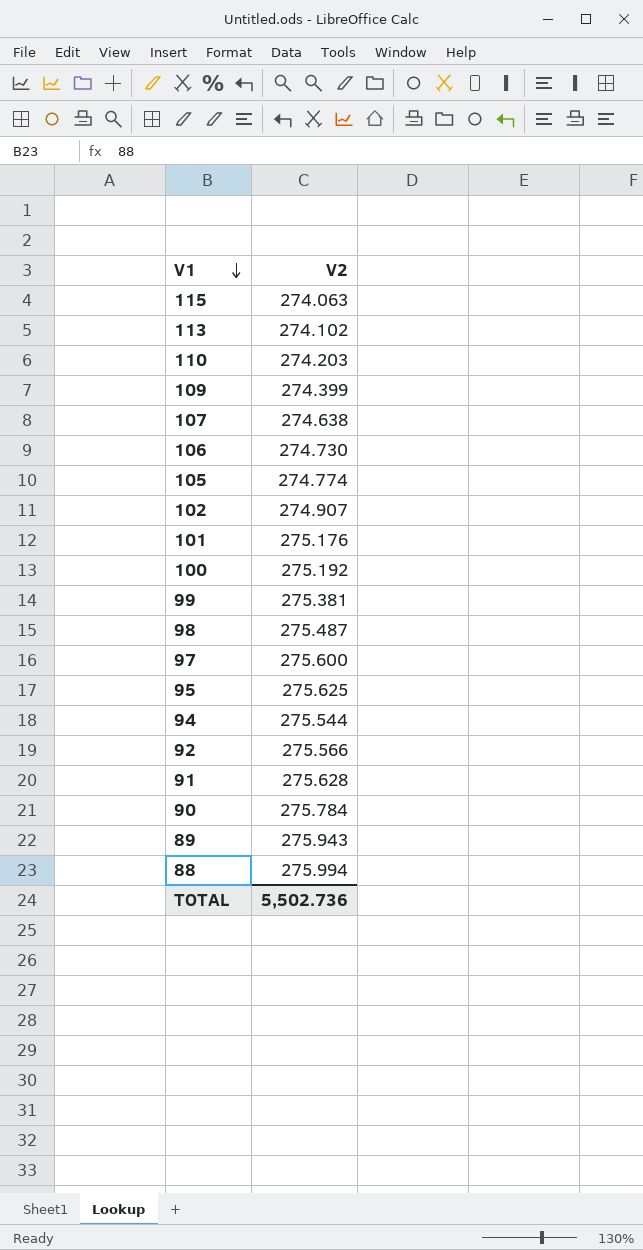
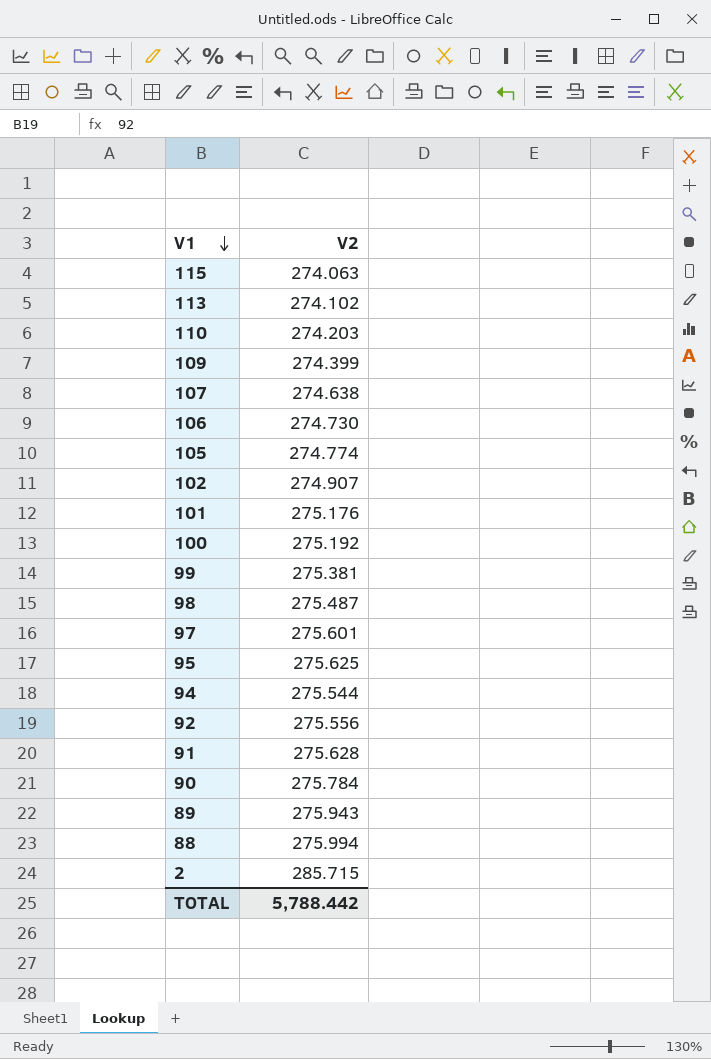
97 | V2: 275.600 -> 275.601
92 | V2: 275.566 -> 275.556
row 2: none -> 285.715
TOTAL | V2: 5,502.736 -> 5,788.442

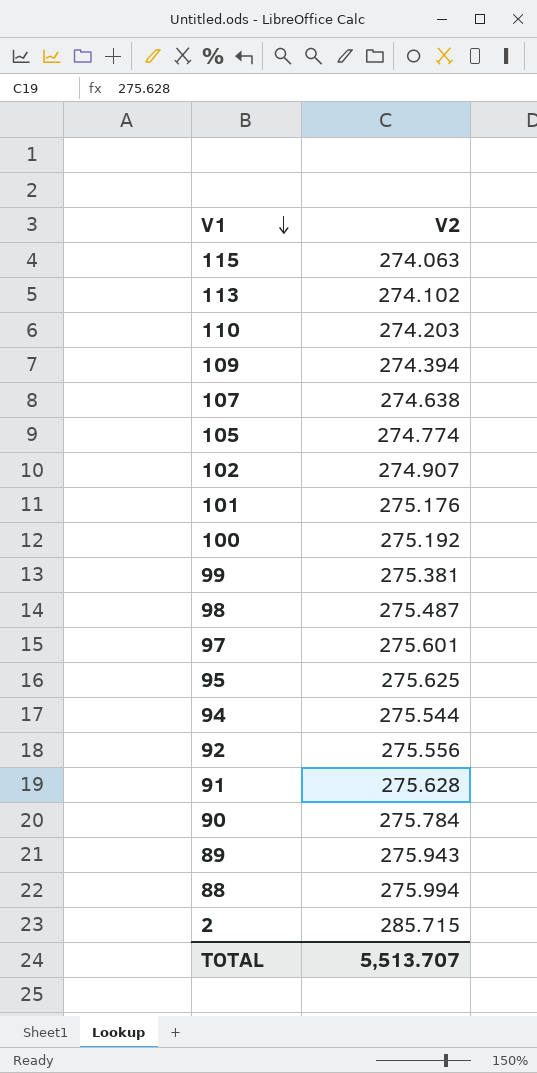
row 106: 274.730 -> none
109 | V2: 274.399 -> 274.394
TOTAL | V2: 5,788.442 -> 5,513.707

